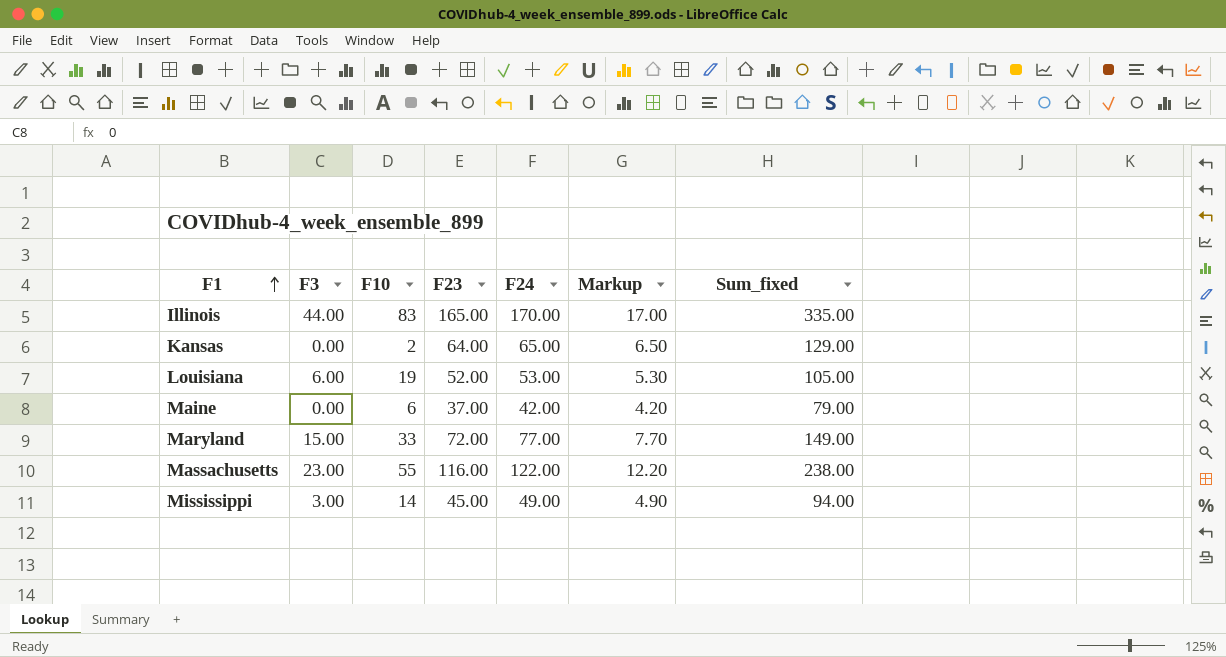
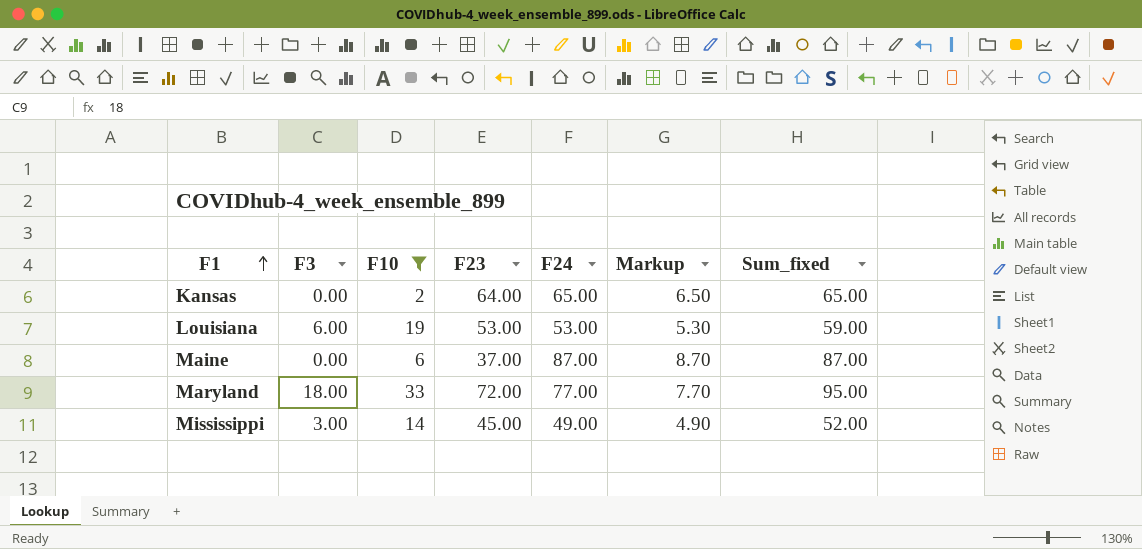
filter: none -> F10 <= 33
column Sum_fixed | formula: [F23] + [F24] -> [F3] + [F24]
Louisiana | F23: 52.00 -> 53.00
Maine | F24: 42.00 -> 87.00
Maine | Markup: 4.20 -> 8.70
Maryland | F3: 15.00 -> 18.00

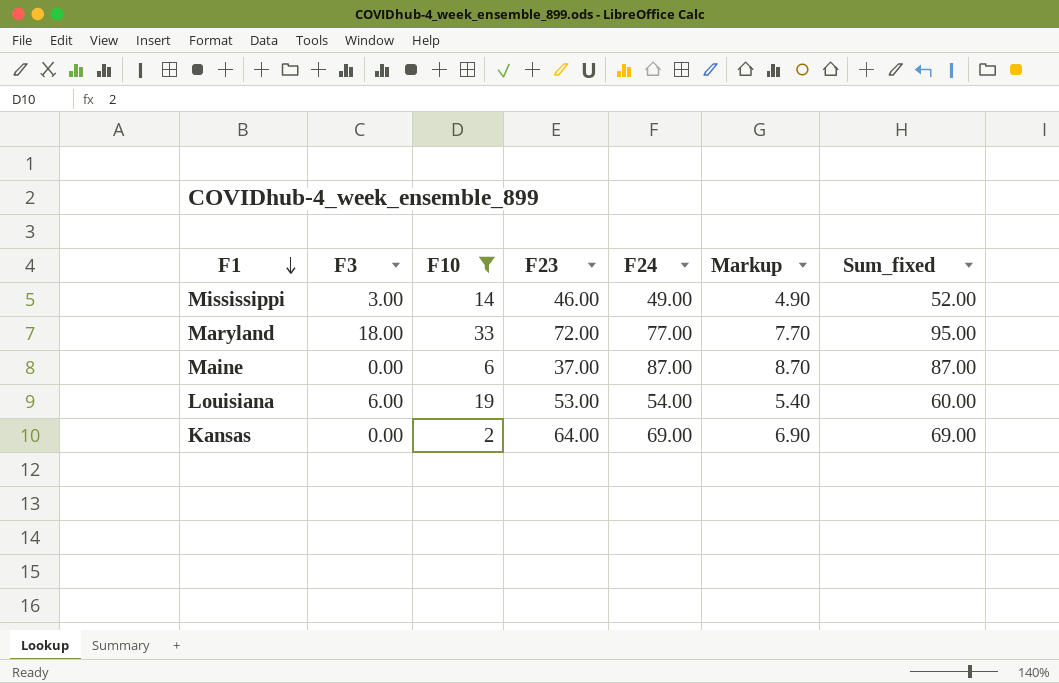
row order: F1 ascending -> F1 descending
Mississippi | F23: 45.00 -> 46.00
Louisiana | F24: 53.00 -> 54.00
Louisiana | Markup: 5.30 -> 5.40
Louisiana | Sum_fixed: 59.00 -> 60.00
Kansas | F24: 65.00 -> 69.00
Kansas | Markup: 6.50 -> 6.90
Kansas | Sum_fixed: 65.00 -> 69.00

